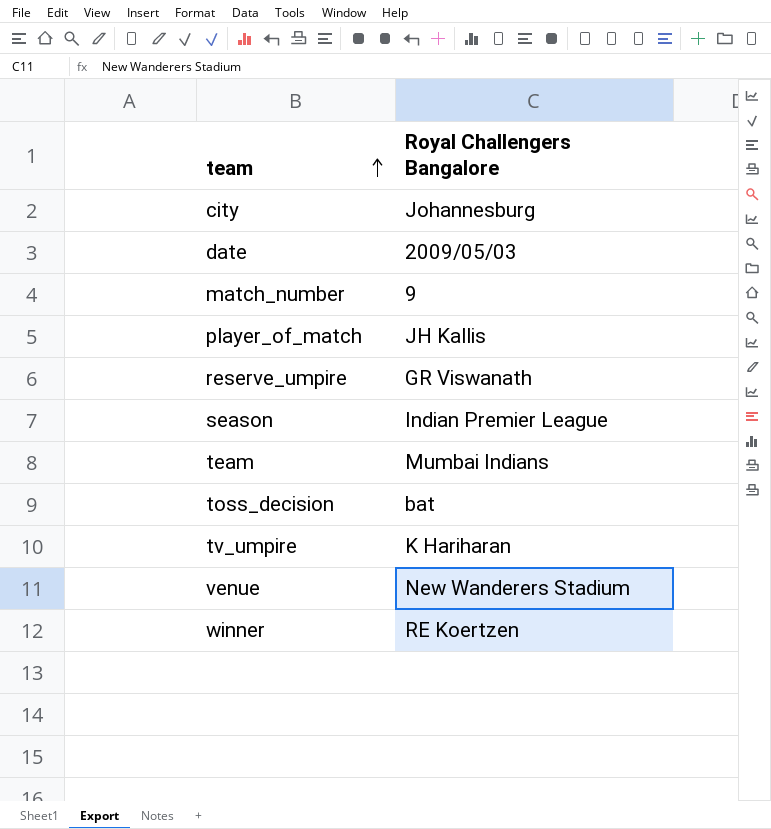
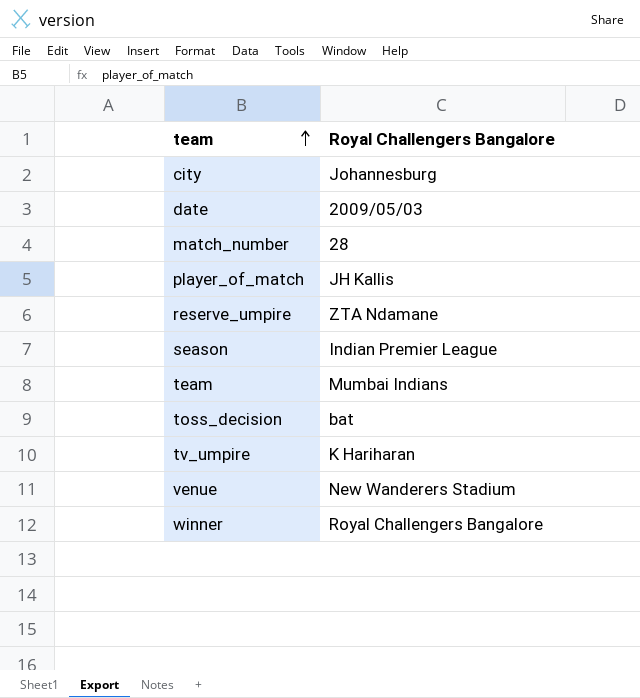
match_number | Royal Challengers Bangalore: 9 -> 28
reserve_umpire | Royal Challengers Bangalore: GR Viswanath -> ZTA Ndamane
winner | Royal Challengers Bangalore: RE Koertzen -> Royal Challengers Bangalore

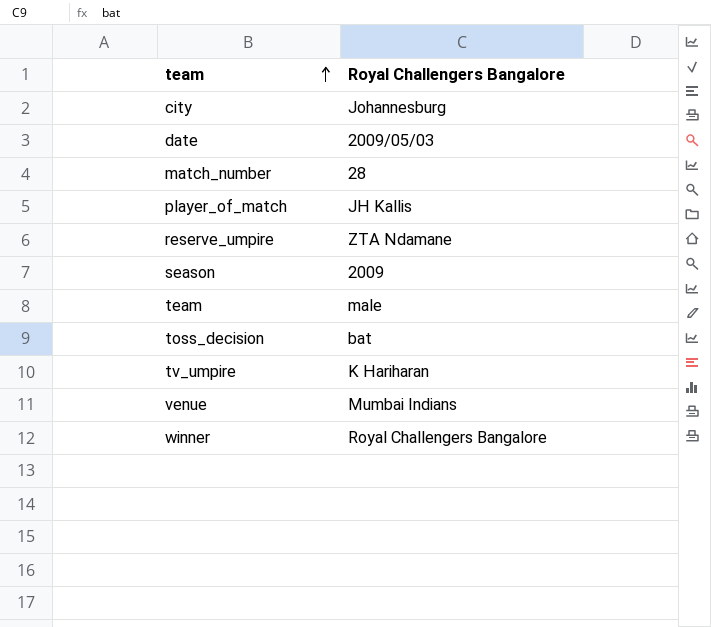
season | Royal Challengers Bangalore: Indian Premier League -> 2009
team | Royal Challengers Bangalore: Mumbai Indians -> male
venue | Royal Challengers Bangalore: New Wanderers Stadium -> Mumbai Indians

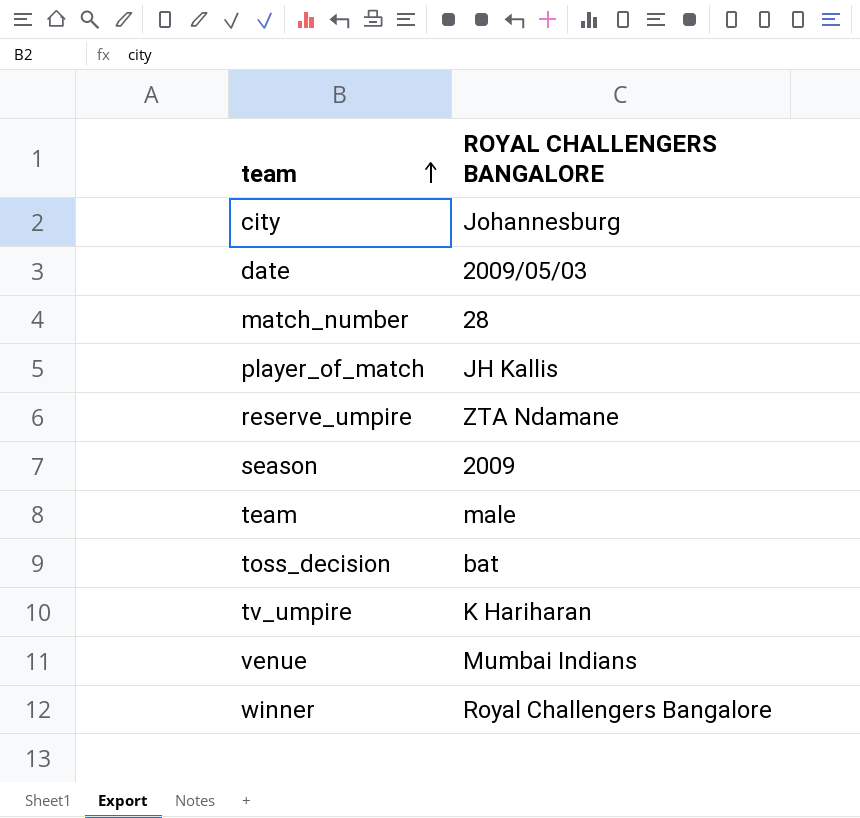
column name: Royal Challengers Bangalore -> ROYAL CHALLENGERS BANGALORE

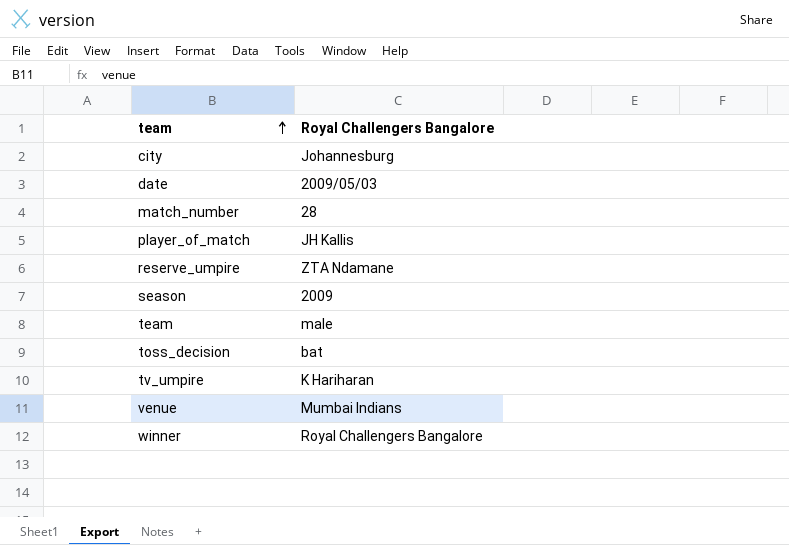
column name: ROYAL CHALLENGERS BANGALORE -> Royal Challengers Bangalore

